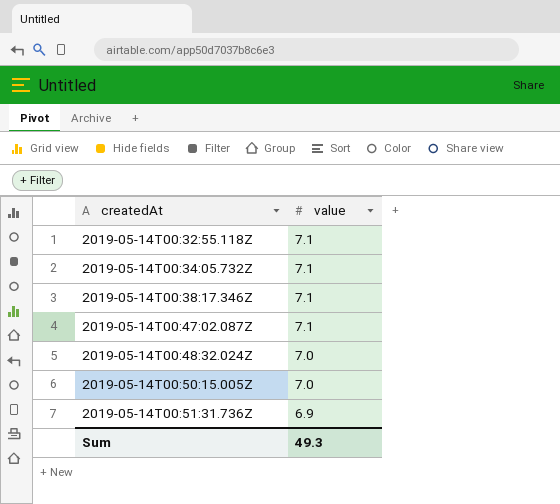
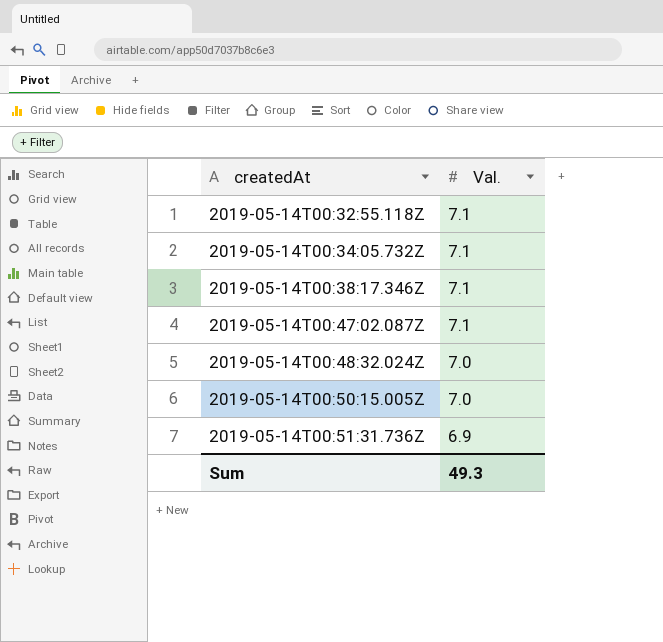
column name: value -> Val.

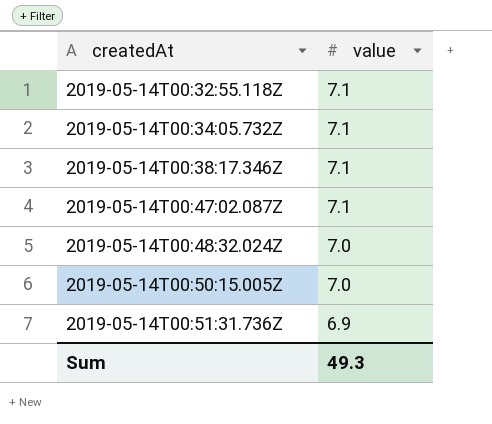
column name: Val. -> value

